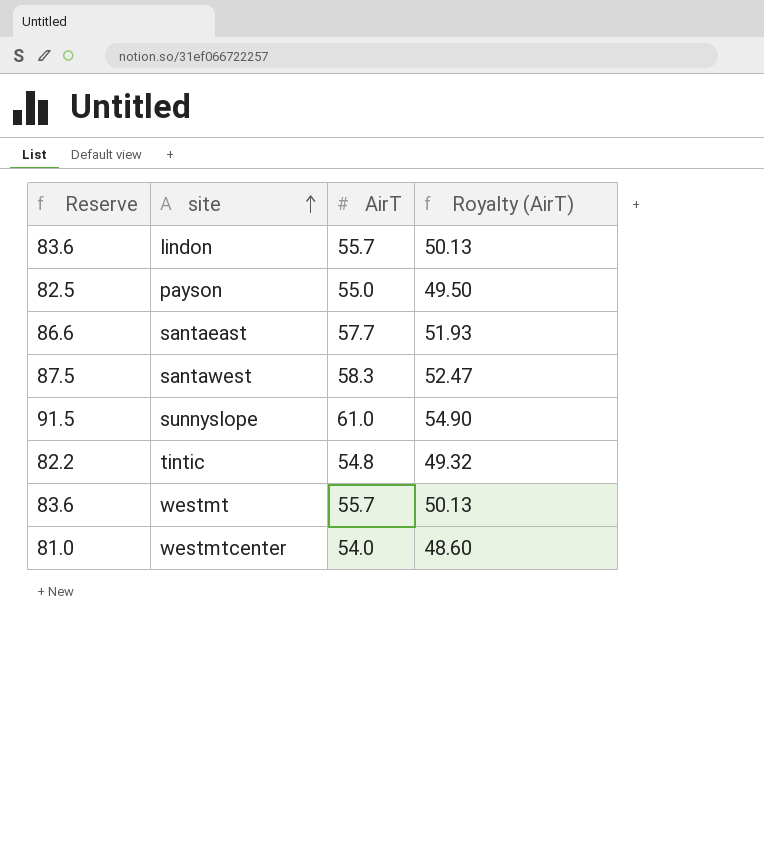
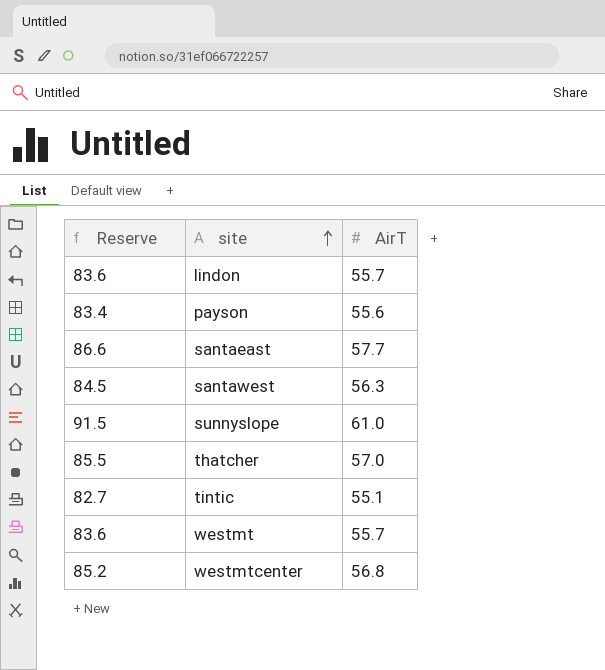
column Royalty (AirT) | formula: [AirT] * 0.9 -> none
payson | Reserve: 82.5 -> 83.4
payson | AirT: 55.0 -> 55.6
santawest | Reserve: 87.5 -> 84.5
santawest | AirT: 58.3 -> 56.3
row thatcher: none -> 85.5 | 57.0
tintic | Reserve: 82.2 -> 82.7
tintic | AirT: 54.8 -> 55.1
westmtcenter | Reserve: 81.0 -> 85.2
westmtcenter | AirT: 54.0 -> 56.8

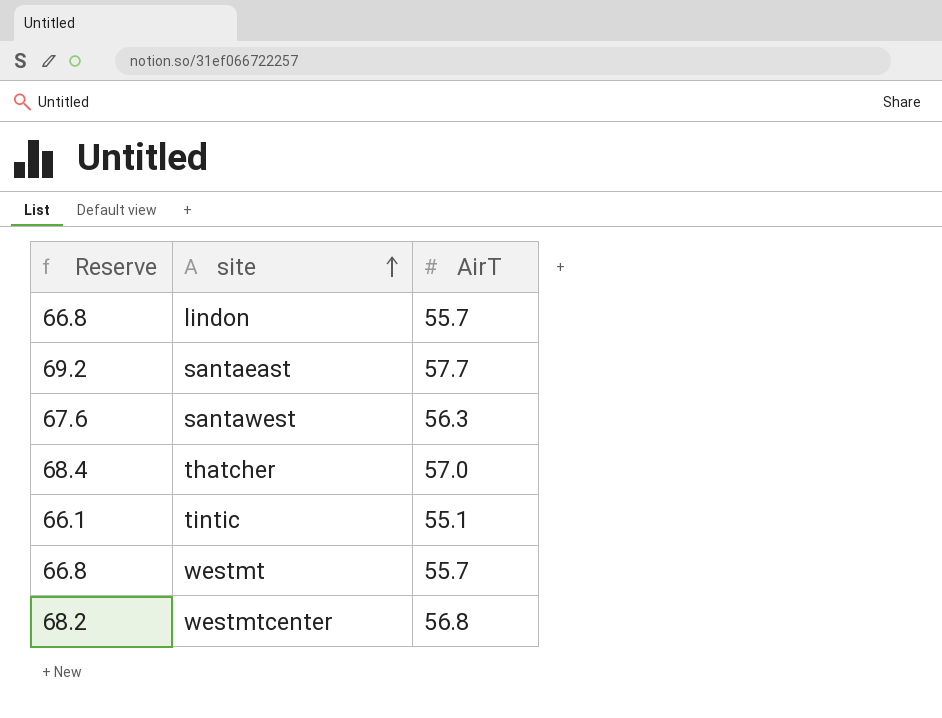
column Reserve | formula: [AirT] * 1.5 -> [AirT] * 1.2
row payson: 83.4 | 55.6 -> none
row sunnyslope: 91.5 | 61.0 -> none

